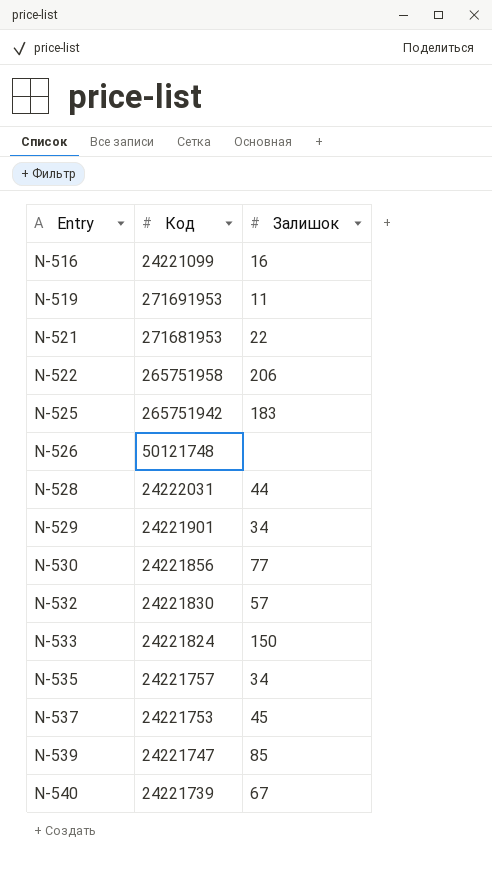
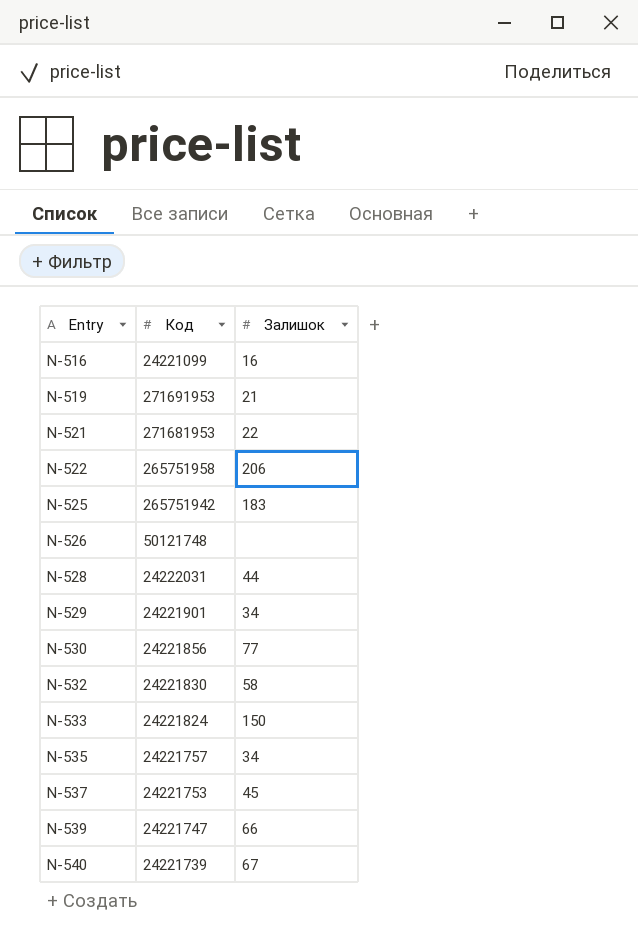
N-519 | Залишок: 11 -> 21
N-532 | Залишок: 57 -> 58
N-539 | Залишок: 85 -> 66

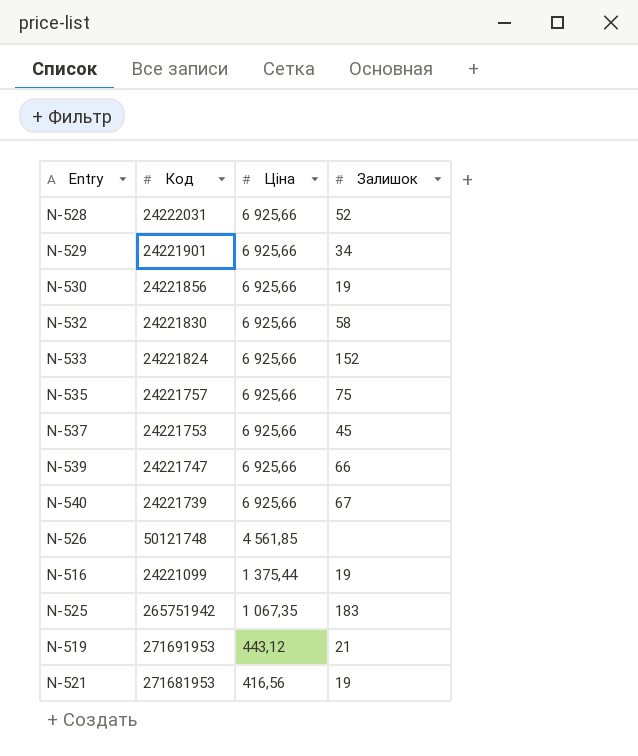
row order: Entry ascending -> Ціна descending
column Ціна | position: none -> 3
row N-522: 265751958 | 206 -> none
N-528 | Залишок: 44 -> 52
N-530 | Залишок: 77 -> 19
N-533 | Залишок: 150 -> 152
N-535 | Залишок: 34 -> 75
N-516 | Залишок: 16 -> 19
N-521 | Залишок: 22 -> 19

